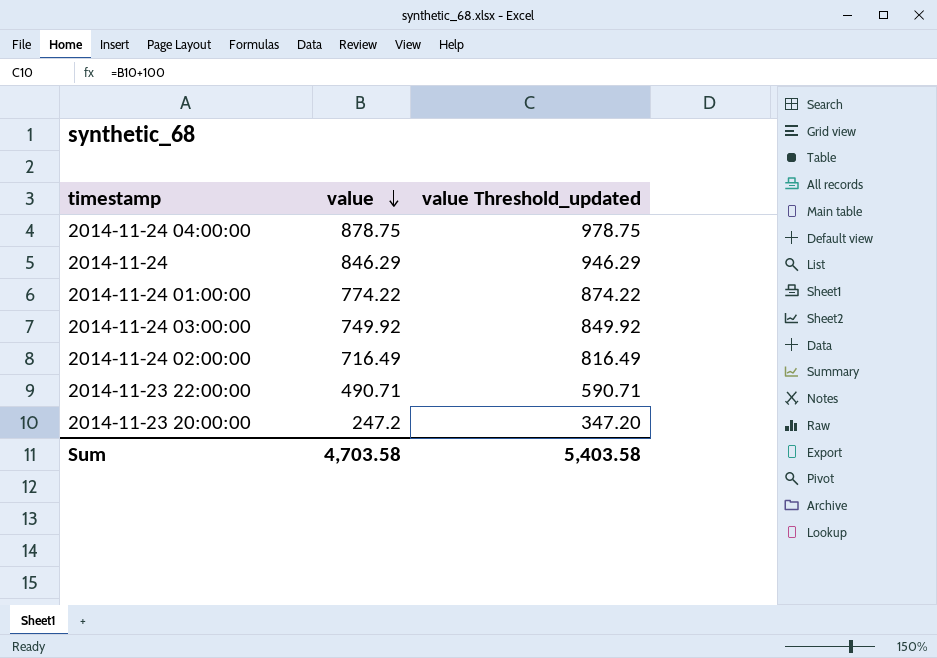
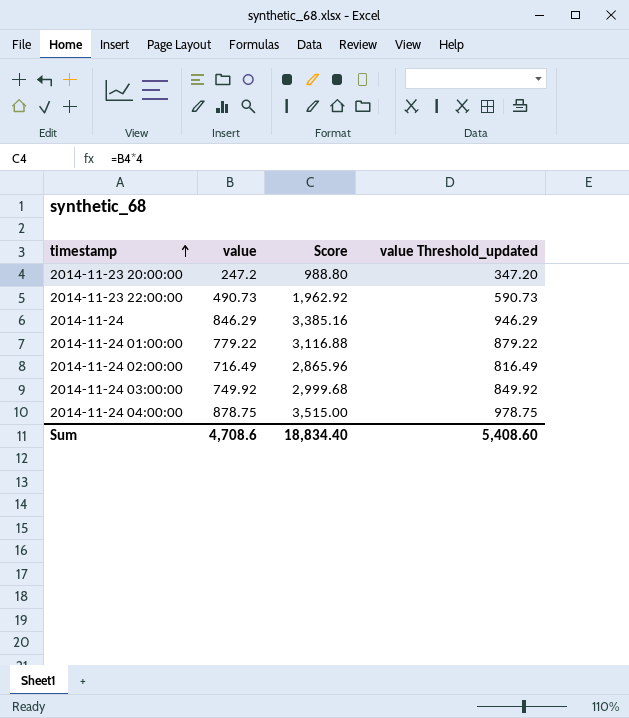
row order: value descending -> timestamp ascending
column Score | formula: none -> [value] * 4
2014-11-23 22:00:00 | value: 490.71 -> 490.73
2014-11-23 22:00:00 | value Threshold_updated: 590.71 -> 590.73
2014-11-24 01:00:00 | value: 774.22 -> 779.22
2014-11-24 01:00:00 | value Threshold_updated: 874.22 -> 879.22
Sum | value: 4,703.58 -> 4,708.6
Sum | value Threshold_updated: 5,403.58 -> 5,408.60

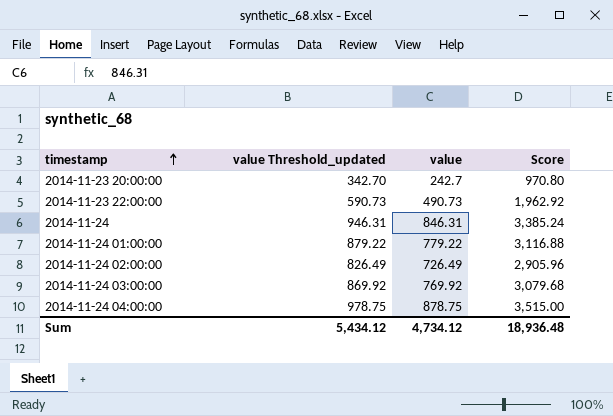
column value Threshold_updated | position: 4 -> 2
2014-11-23 20:00:00 | value Threshold_updated: 347.20 -> 342.70
2014-11-23 20:00:00 | value: 247.2 -> 242.7
2014-11-23 20:00:00 | Score: 988.80 -> 970.80
2014-11-24 | value Threshold_updated: 946.29 -> 946.31
2014-11-24 | value: 846.29 -> 846.31
2014-11-24 | Score: 3,385.16 -> 3,385.24
2014-11-24 02:00:00 | value Threshold_updated: 816.49 -> 826.49
2014-11-24 02:00:00 | value: 716.49 -> 726.49
2014-11-24 02:00:00 | Score: 2,865.96 -> 2,905.96
2014-11-24 03:00:00 | value Threshold_updated: 849.92 -> 869.92
2014-11-24 03:00:00 | value: 749.92 -> 769.92
2014-11-24 03:00:00 | Score: 2,999.68 -> 3,079.68
Sum | value Threshold_updated: 5,408.60 -> 5,434.12
Sum | value: 4,708.6 -> 4,734.12
Sum | Score: 18,834.40 -> 18,936.48

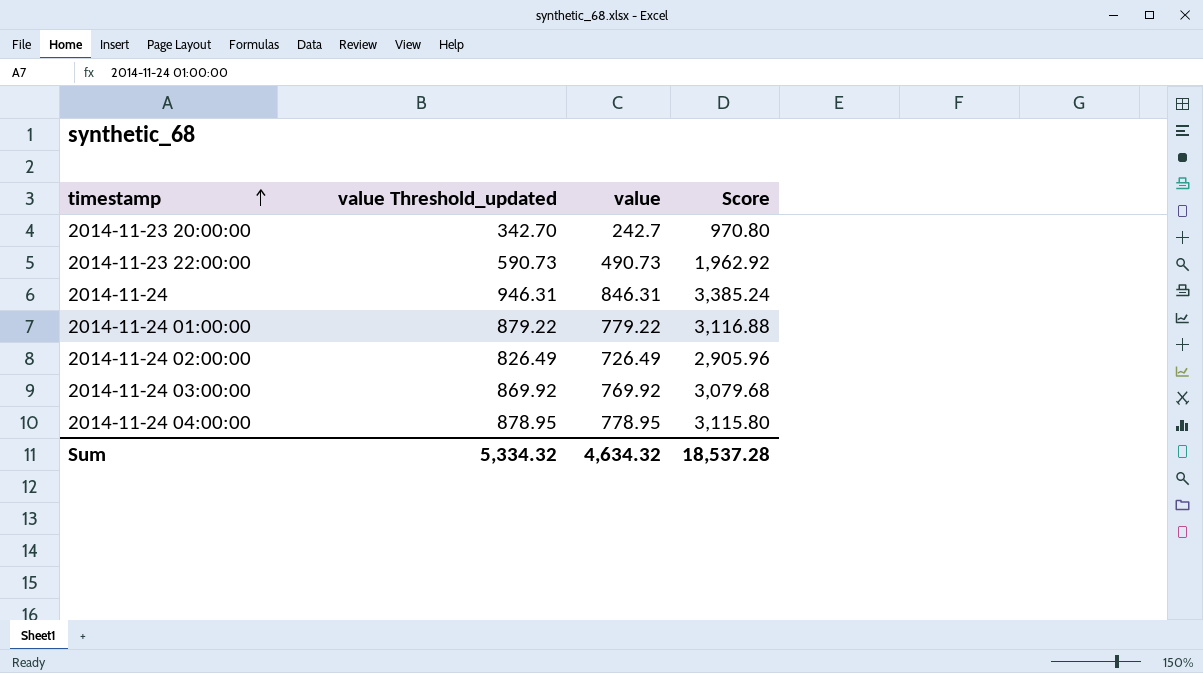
2014-11-24 04:00:00 | value Threshold_updated: 978.75 -> 878.95
2014-11-24 04:00:00 | value: 878.75 -> 778.95
2014-11-24 04:00:00 | Score: 3,515.00 -> 3,115.80
Sum | value Threshold_updated: 5,434.12 -> 5,334.32
Sum | value: 4,734.12 -> 4,634.32
Sum | Score: 18,936.48 -> 18,537.28

